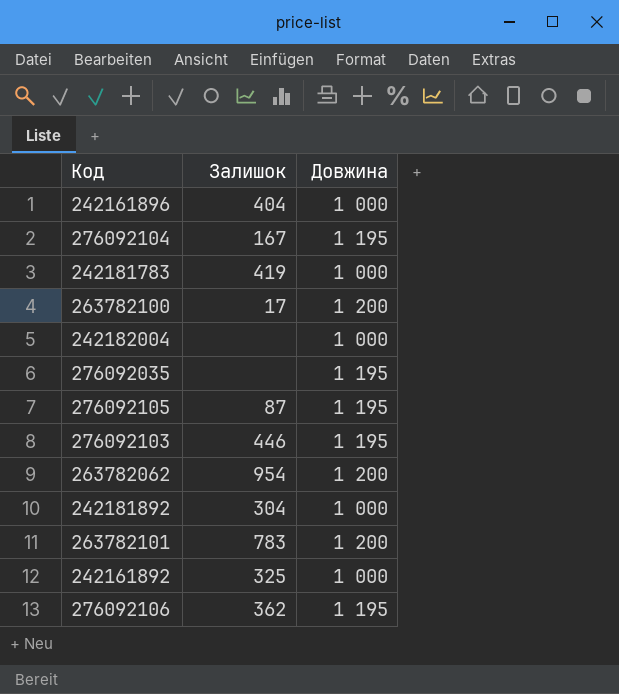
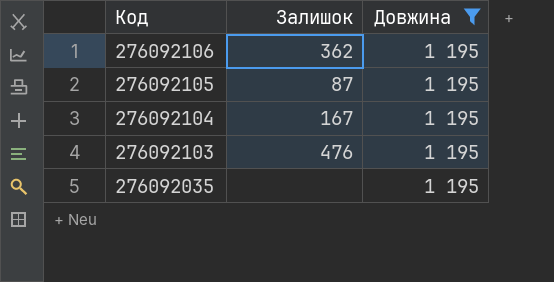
filter: none -> Довжина = 1 195
row order: none -> Код descending
276092103 | Залишок: 446 -> 476

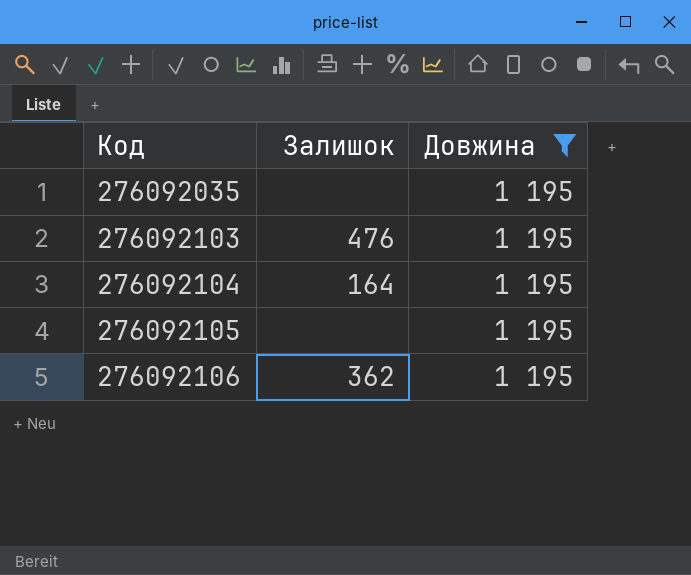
row order: Код descending -> Код ascending
276092104 | Залишок: 167 -> 164
276092105 | Залишок: 87 -> none

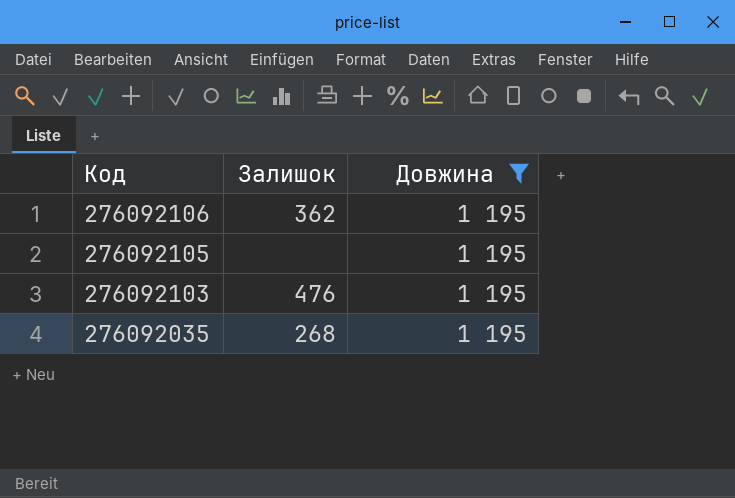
row order: Код ascending -> Код descending
row 276092104: 164 | 1 195 -> none
276092035 | Залишок: none -> 268

